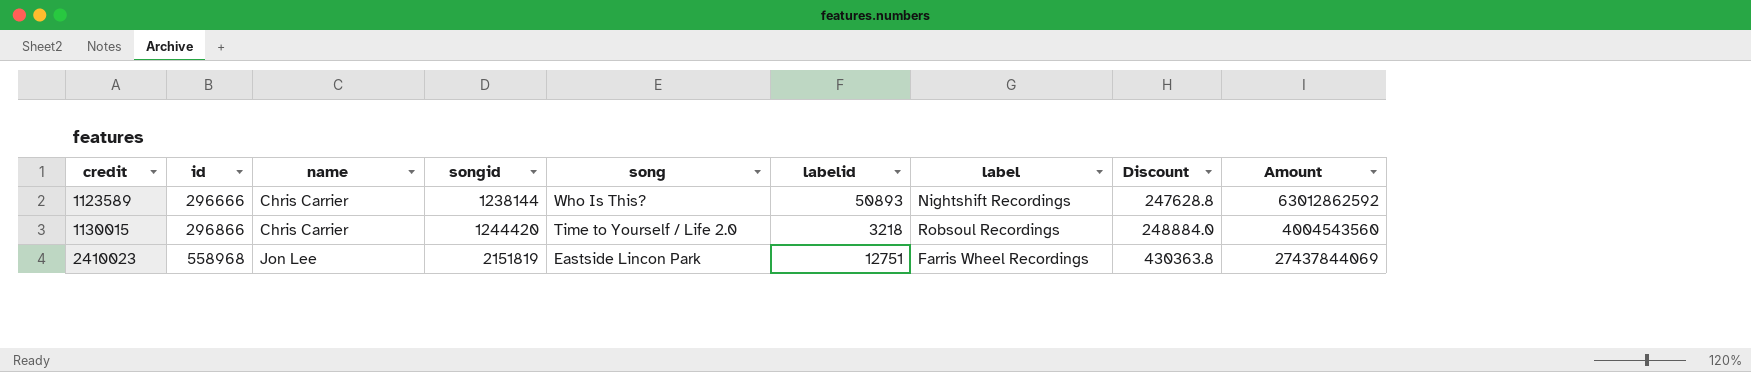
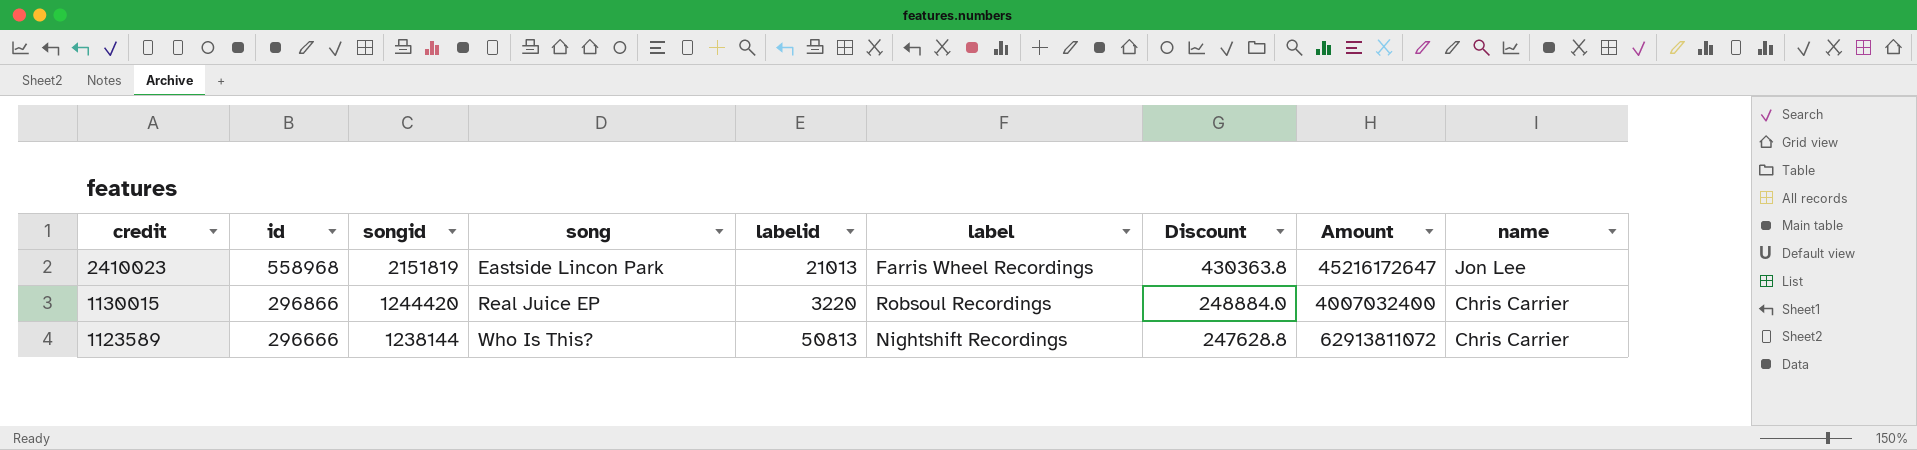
row order: credit ascending -> credit descending
column name | position: 3 -> 9
2410023 | labelid: 12751 -> 21013
2410023 | Amount: 27437844069 -> 45216172647
1130015 | song: Time to Yourself / Life 2.0 -> Real Juice EP
1130015 | labelid: 3218 -> 3220
1130015 | Amount: 4004543560 -> 4007032400
1123589 | labelid: 50893 -> 50813
1123589 | Amount: 63012862592 -> 62913811072

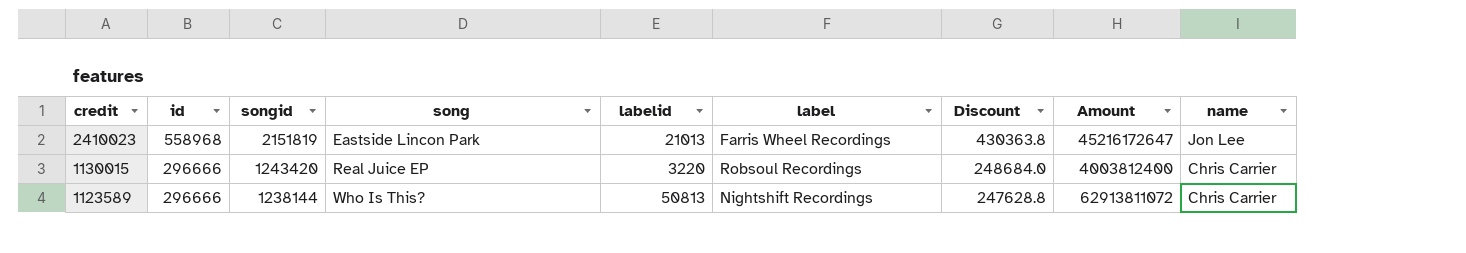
1130015 | id: 296866 -> 296666
1130015 | songid: 1244420 -> 1243420
1130015 | Discount: 248884.0 -> 248684.0
1130015 | Amount: 4007032400 -> 4003812400

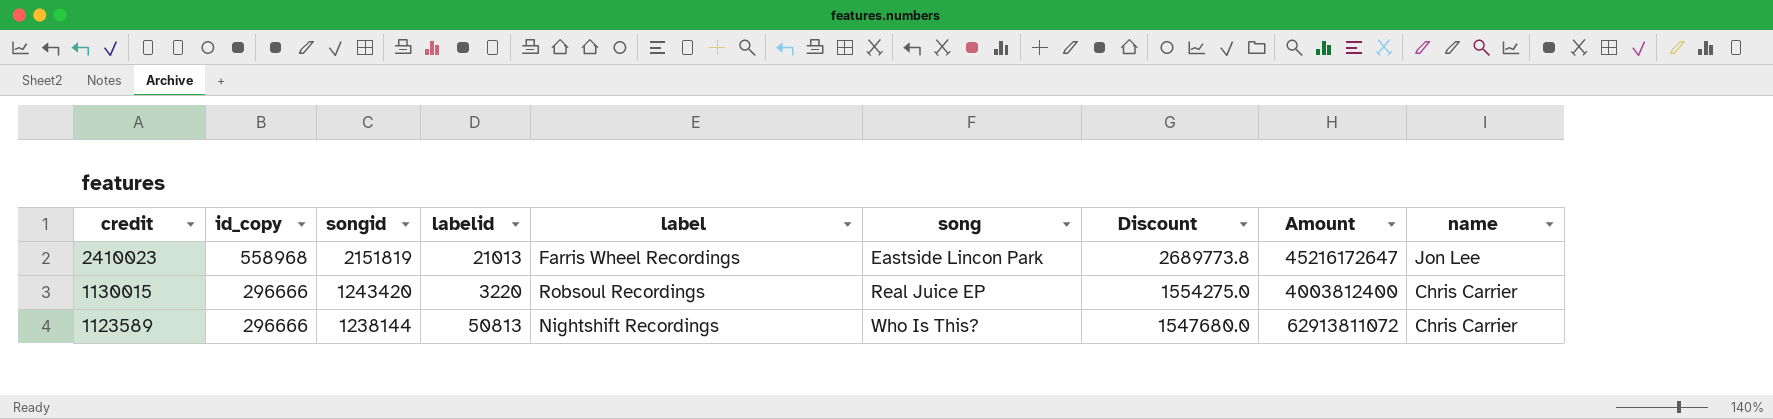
column name: id -> id_copy
column song | position: 4 -> 6
column Discount | formula: [songid] * 0.2 -> [songid] * 1.25

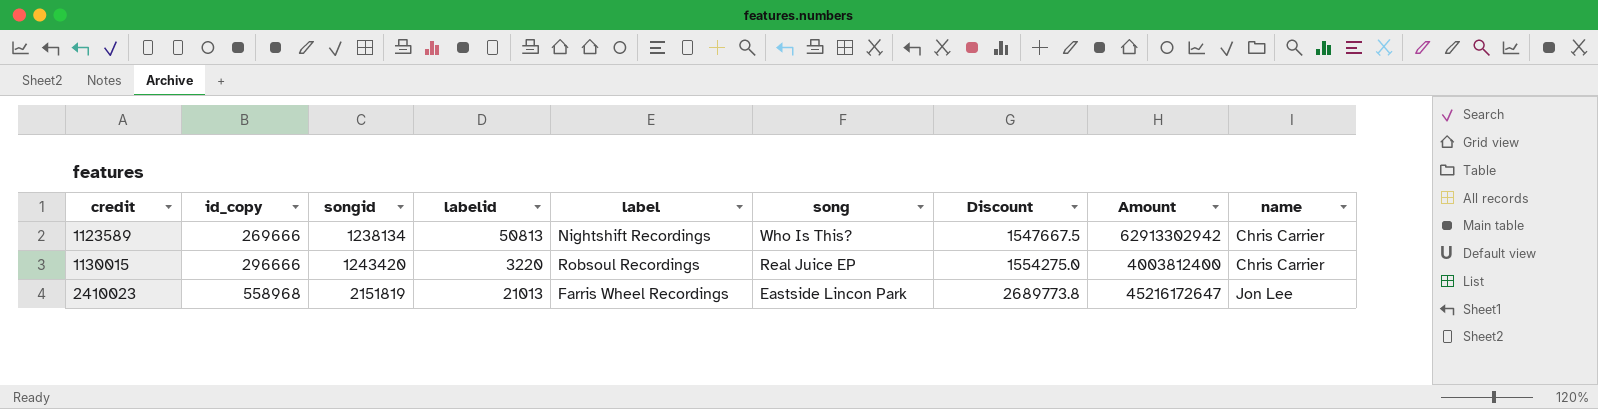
row order: credit descending -> credit ascending
1123589 | id_copy: 296666 -> 269666
1123589 | songid: 1238144 -> 1238134
1123589 | Discount: 1547680.0 -> 1547667.5
1123589 | Amount: 62913811072 -> 62913302942

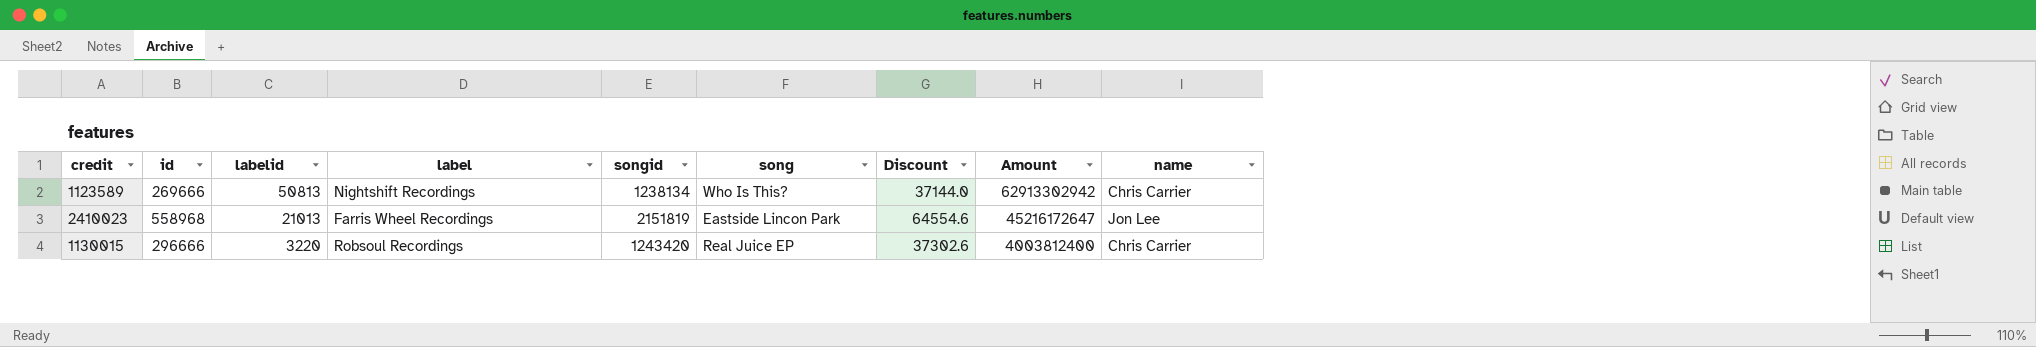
row order: credit ascending -> labelid descending
column name: id_copy -> id
column songid | position: 3 -> 5
column Discount | formula: [songid] * 1.25 -> [songid] * 0.03

